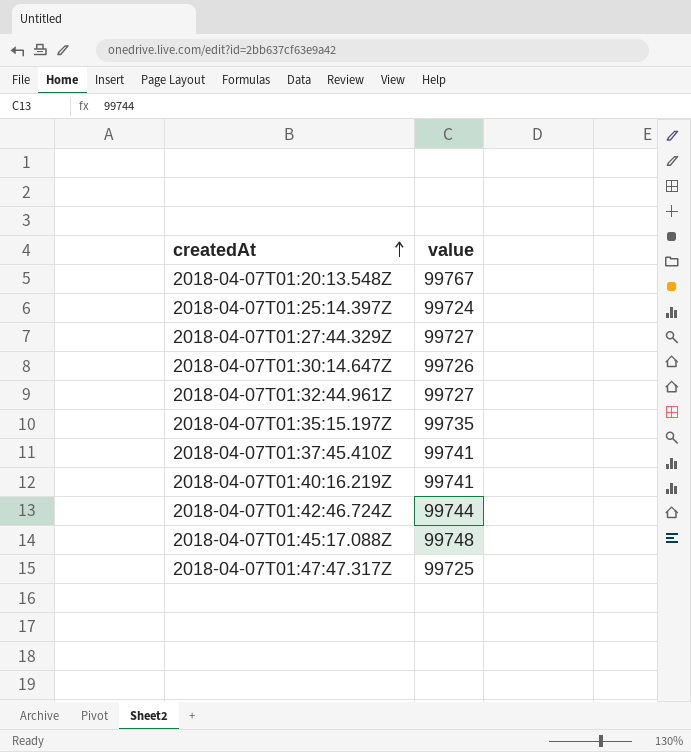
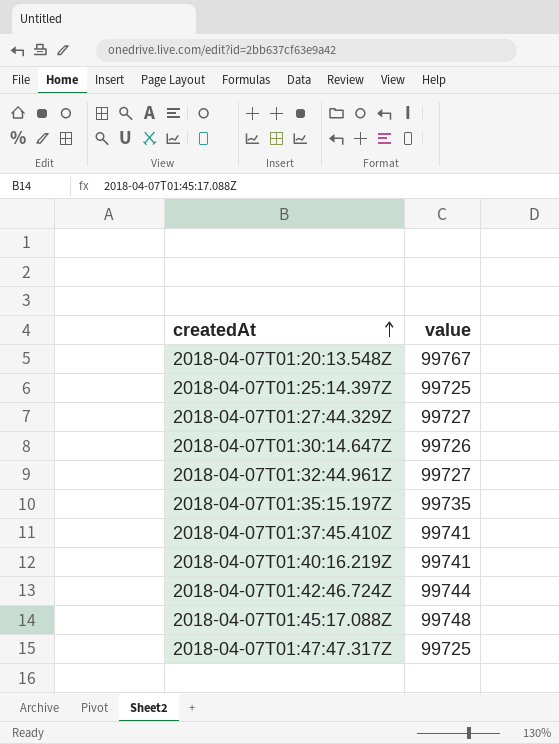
2018-04-07T01:25:14.397Z | value: 99724 -> 99725

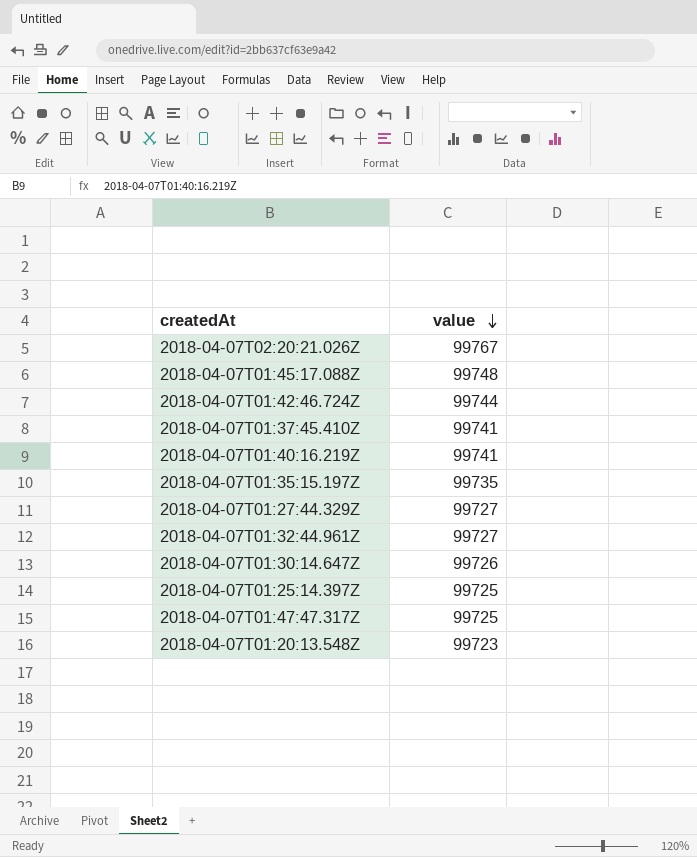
row order: createdAt ascending -> value descending
row 2018-04-07T02:20:21.026Z: none -> 99767
2018-04-07T01:20:13.548Z | value: 99767 -> 99723

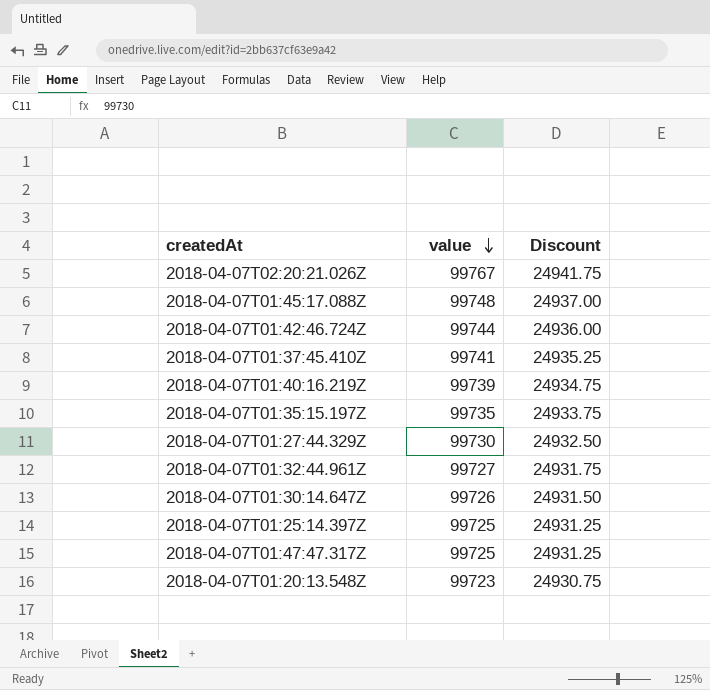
column Discount | formula: none -> [value] * 0.25
2018-04-07T01:40:16.219Z | value: 99741 -> 99739
2018-04-07T01:27:44.329Z | value: 99727 -> 99730

